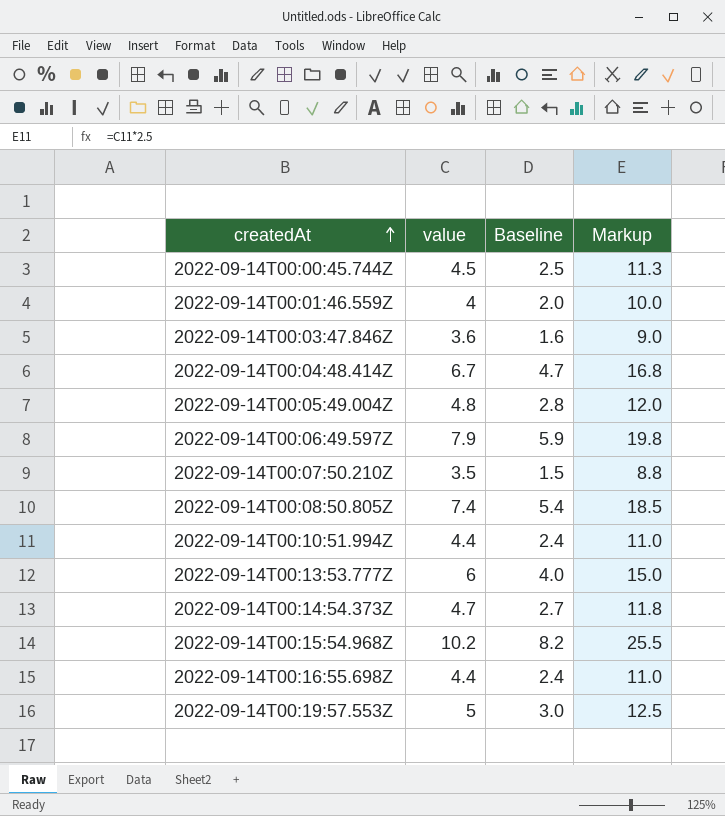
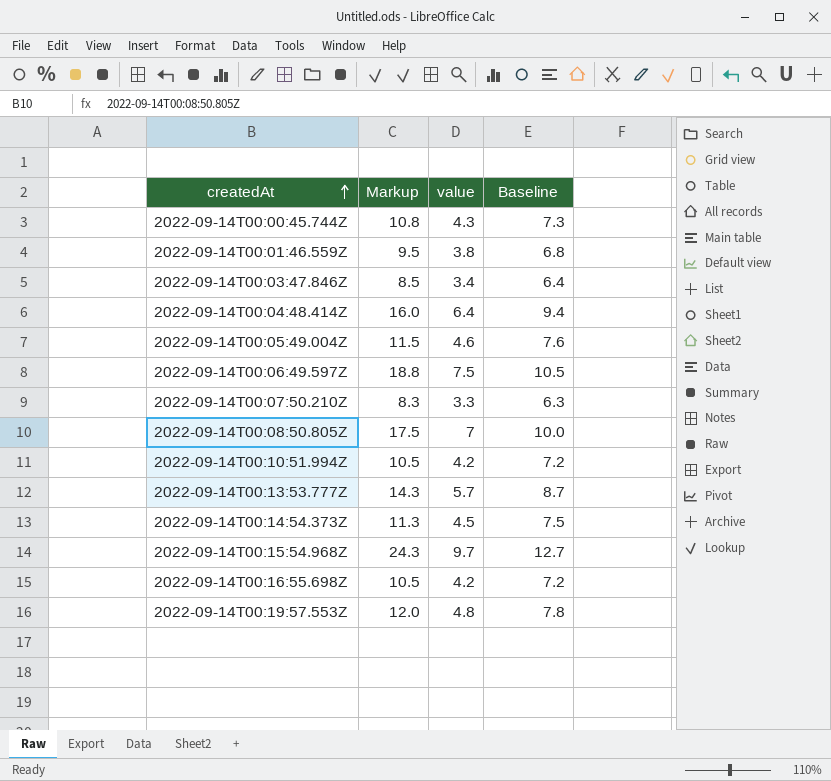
column Markup | position: 4 -> 2
column Baseline | formula: [value] - 2 -> [value] + 3
2022-09-14T00:00:45.744Z | Markup: 11.3 -> 10.8
2022-09-14T00:00:45.744Z | value: 4.5 -> 4.3
2022-09-14T00:01:46.559Z | Markup: 10.0 -> 9.5
2022-09-14T00:01:46.559Z | value: 4 -> 3.8
2022-09-14T00:03:47.846Z | Markup: 9.0 -> 8.5
2022-09-14T00:03:47.846Z | value: 3.6 -> 3.4
2022-09-14T00:04:48.414Z | Markup: 16.8 -> 16.0
2022-09-14T00:04:48.414Z | value: 6.7 -> 6.4
2022-09-14T00:05:49.004Z | Markup: 12.0 -> 11.5
2022-09-14T00:05:49.004Z | value: 4.8 -> 4.6
2022-09-14T00:06:49.597Z | Markup: 19.8 -> 18.8
2022-09-14T00:06:49.597Z | value: 7.9 -> 7.5
2022-09-14T00:07:50.210Z | Markup: 8.8 -> 8.3
2022-09-14T00:07:50.210Z | value: 3.5 -> 3.3
2022-09-14T00:08:50.805Z | Markup: 18.5 -> 17.5
2022-09-14T00:08:50.805Z | value: 7.4 -> 7
2022-09-14T00:10:51.994Z | Markup: 11.0 -> 10.5
2022-09-14T00:10:51.994Z | value: 4.4 -> 4.2
2022-09-14T00:13:53.777Z | Markup: 15.0 -> 14.3
2022-09-14T00:13:53.777Z | value: 6 -> 5.7
2022-09-14T00:14:54.373Z | Markup: 11.8 -> 11.3
2022-09-14T00:14:54.373Z | value: 4.7 -> 4.5
2022-09-14T00:15:54.968Z | Markup: 25.5 -> 24.3
2022-09-14T00:15:54.968Z | value: 10.2 -> 9.7
2022-09-14T00:16:55.698Z | Markup: 11.0 -> 10.5
2022-09-14T00:16:55.698Z | value: 4.4 -> 4.2
2022-09-14T00:19:57.553Z | Markup: 12.5 -> 12.0
2022-09-14T00:19:57.553Z | value: 5 -> 4.8

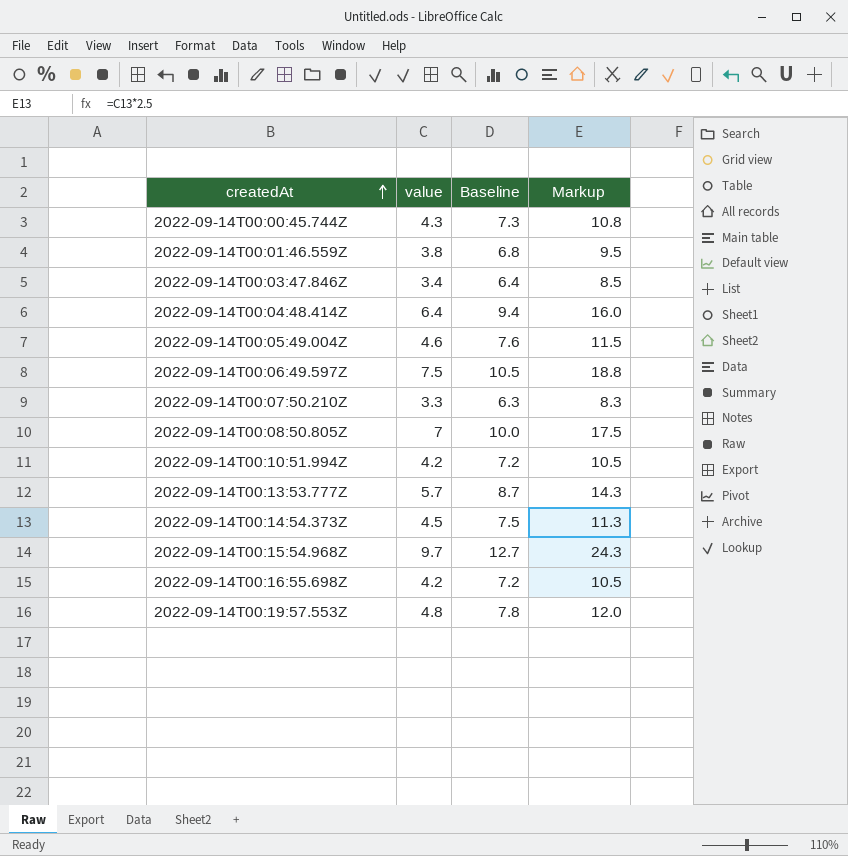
column Markup | position: 2 -> 4

